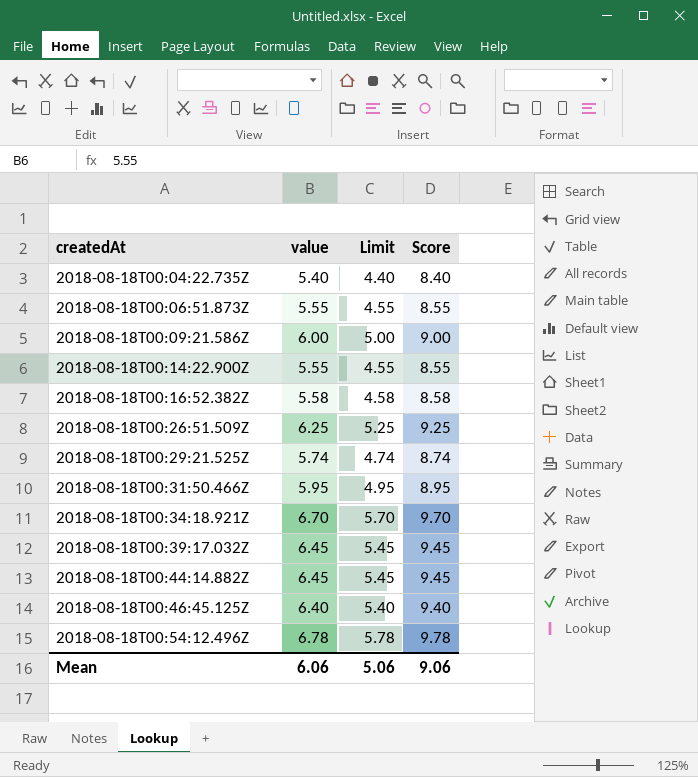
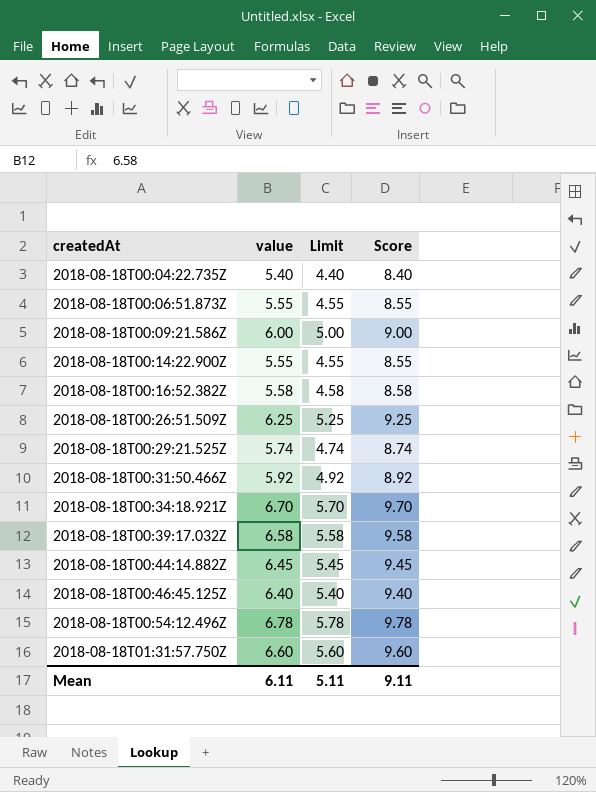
2018-08-18T00:31:50.466Z | value: 5.95 -> 5.92
2018-08-18T00:31:50.466Z | Limit: 4.95 -> 4.92
2018-08-18T00:31:50.466Z | Score: 8.95 -> 8.92
2018-08-18T00:39:17.032Z | value: 6.45 -> 6.58
2018-08-18T00:39:17.032Z | Limit: 5.45 -> 5.58
2018-08-18T00:39:17.032Z | Score: 9.45 -> 9.58
row 2018-08-18T01:31:57.750Z: none -> 6.60 | 5.60 | 9.60
Mean | value: 6.06 -> 6.11
Mean | Limit: 5.06 -> 5.11
Mean | Score: 9.06 -> 9.11

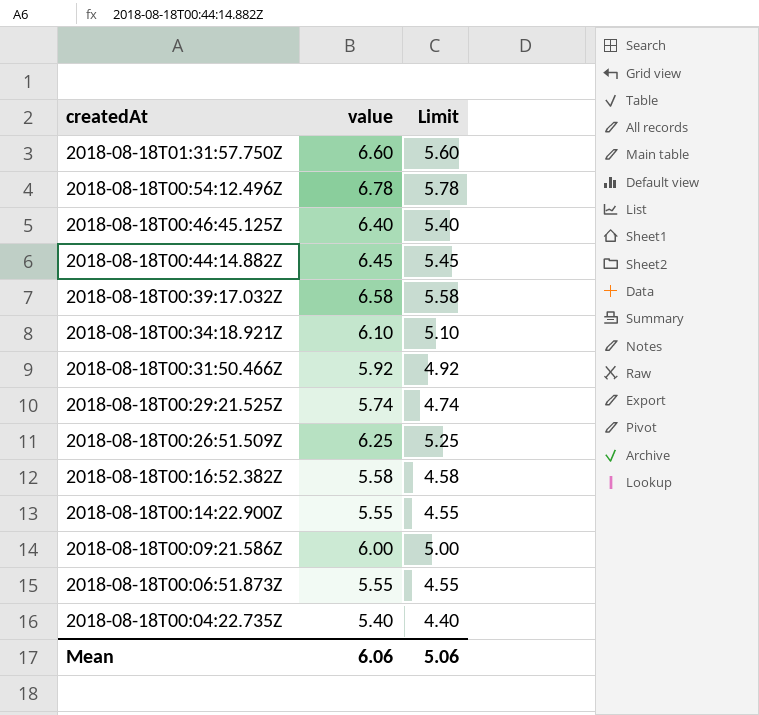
row order: createdAt ascending -> createdAt descending
column Score | formula: [value] + 3 -> none
2018-08-18T00:34:18.921Z | value: 6.70 -> 6.10
2018-08-18T00:34:18.921Z | Limit: 5.70 -> 5.10
Mean | value: 6.11 -> 6.06
Mean | Limit: 5.11 -> 5.06

